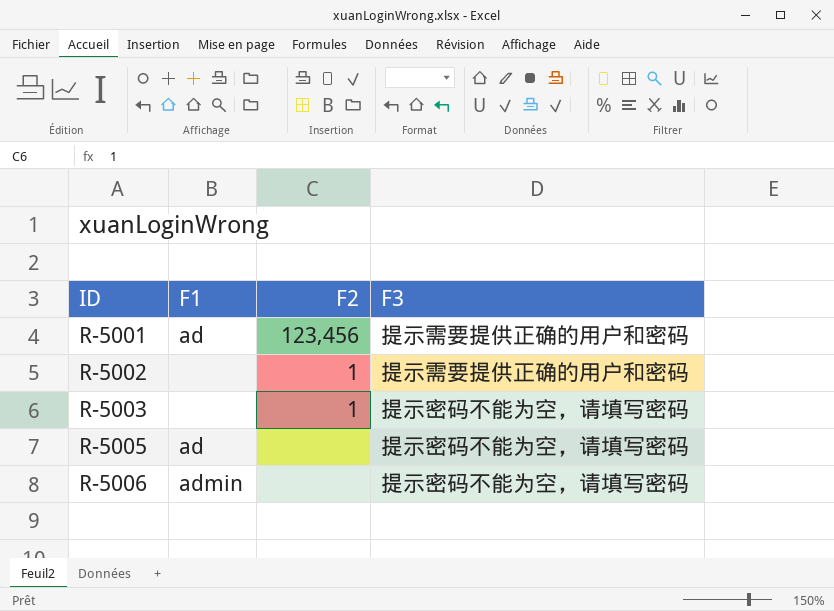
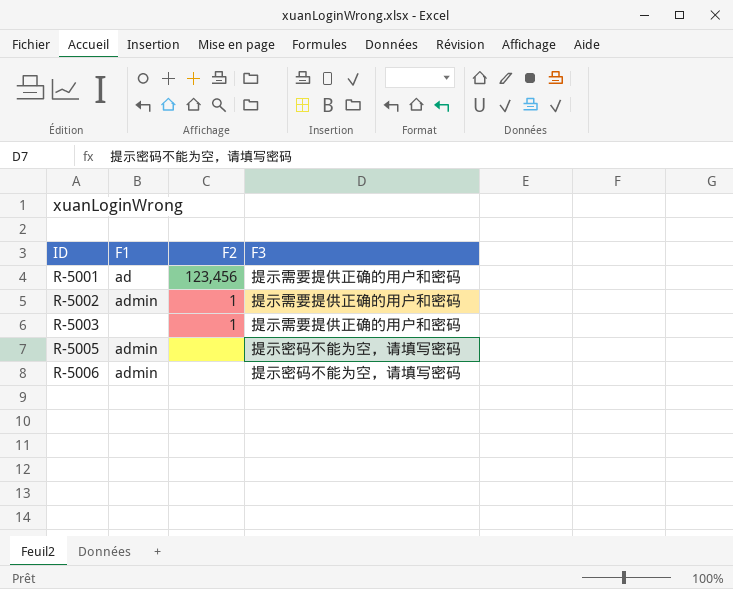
R-5002 | F1: none -> admin
R-5003 | F3: 提示密码不能为空，请填写密码 -> 提示需要提供正确的用户和密码
R-5005 | F1: ad -> admin

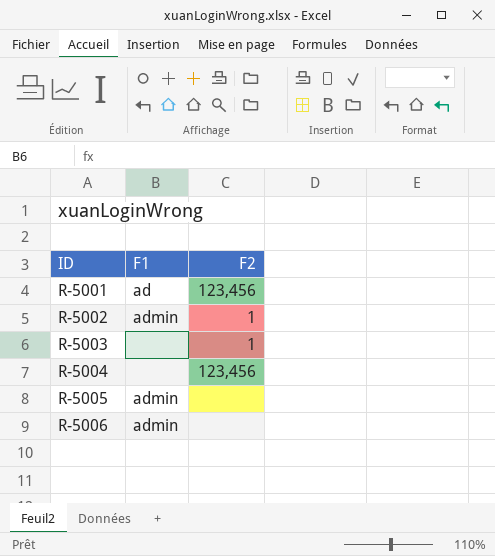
column F3 | position: 4 -> none
row R-5004: none -> none | 123,456

